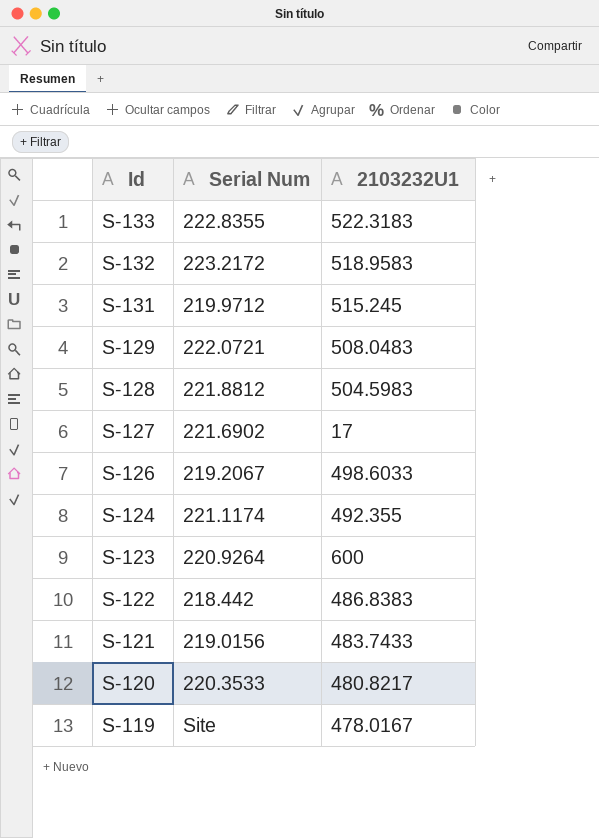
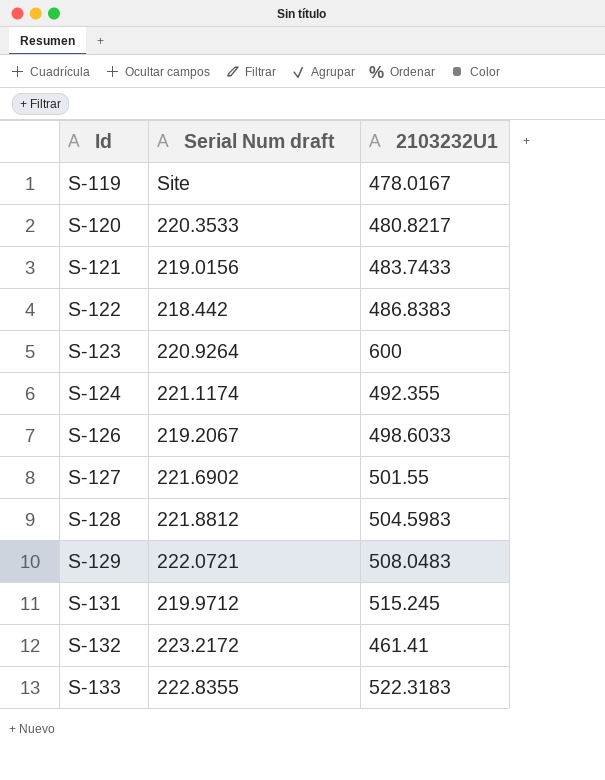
row order: Id descending -> Id ascending
column name: Serial Num -> Serial Num draft
S-127 | 2103232U1: 17 -> 501.55
S-132 | 2103232U1: 518.9583 -> 461.41

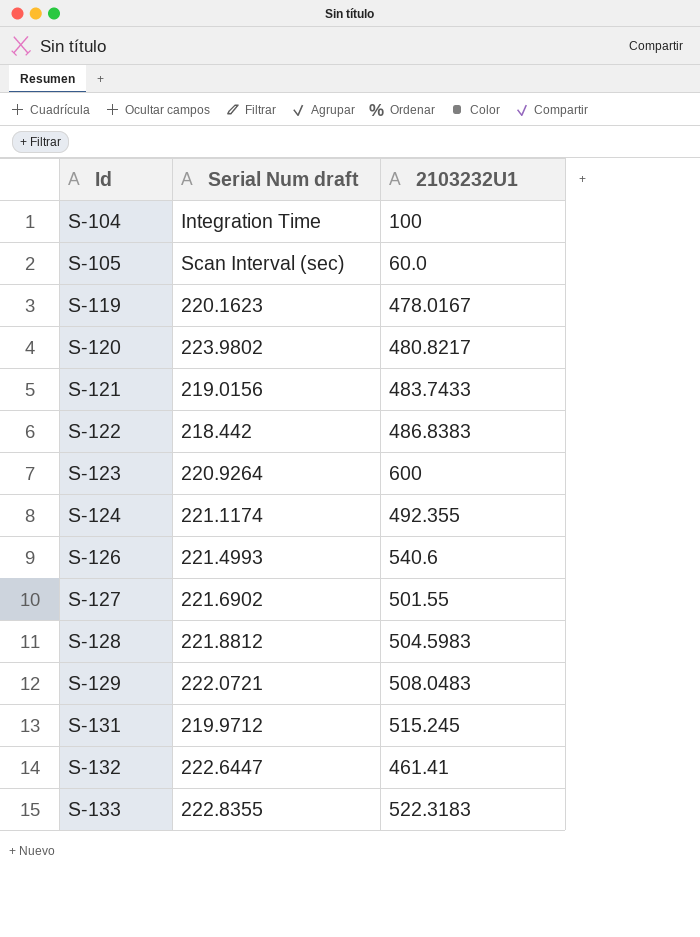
row S-104: none -> Integration Time | 100
row S-105: none -> Scan Interval (sec) | 60.0
S-119 | Serial Num draft: Site -> 220.1623
S-120 | Serial Num draft: 220.3533 -> 223.9802
S-126 | Serial Num draft: 219.2067 -> 221.4993
S-126 | 2103232U1: 498.6033 -> 540.6
S-132 | Serial Num draft: 223.2172 -> 222.6447

